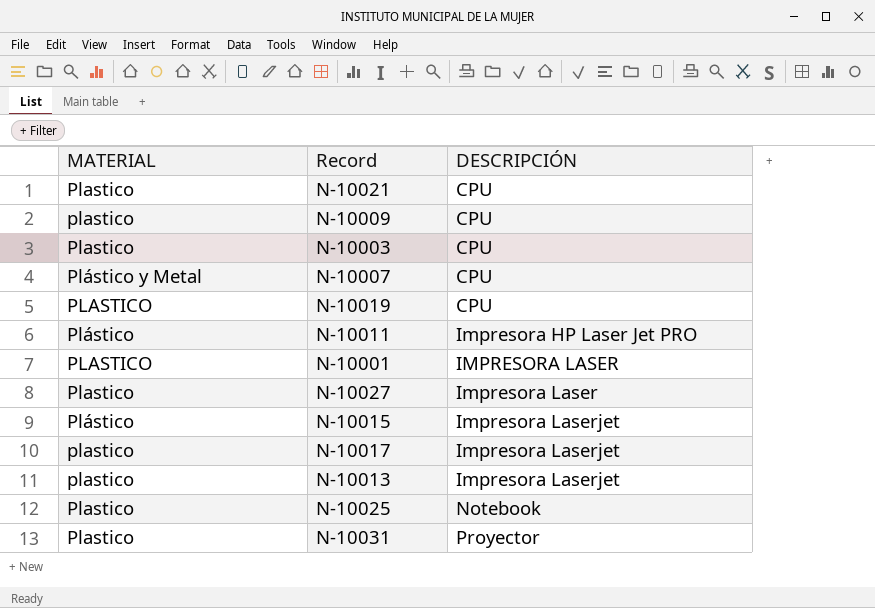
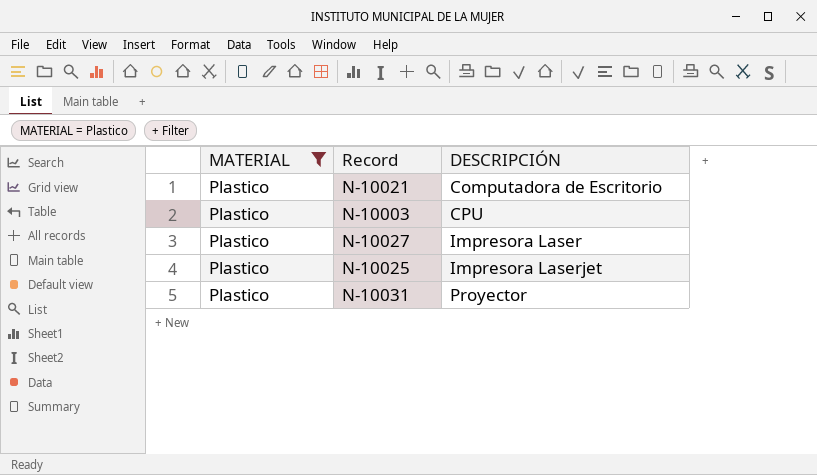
filter: none -> MATERIAL = Plastico
N-10021 | DESCRIPCIÓN: CPU -> Computadora de Escritorio
N-10025 | DESCRIPCIÓN: Notebook -> Impresora Laserjet

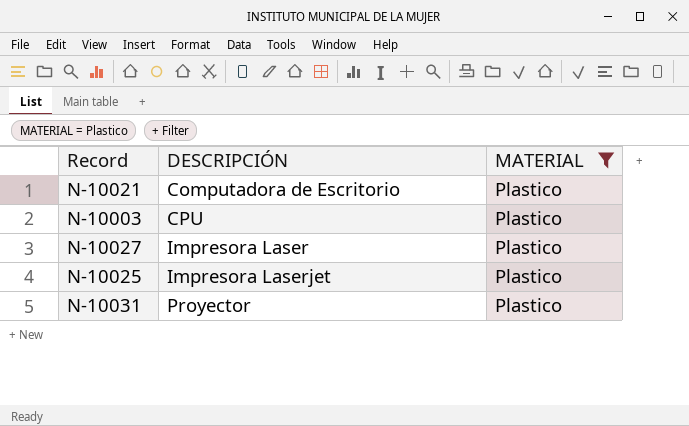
column MATERIAL | position: 1 -> 3

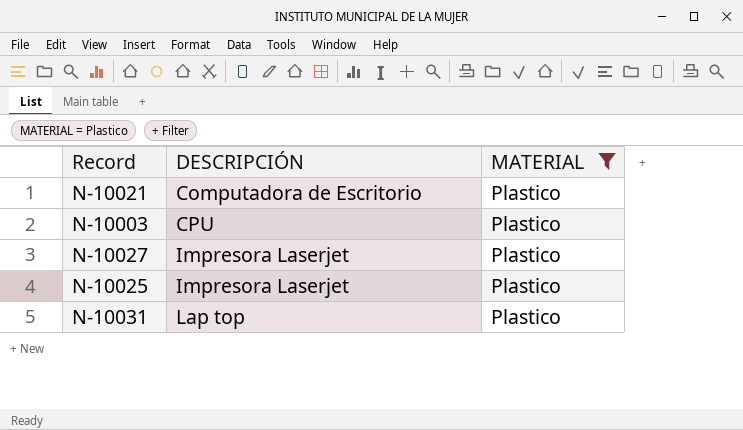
N-10027 | DESCRIPCIÓN: Impresora Laser -> Impresora Laserjet
N-10031 | DESCRIPCIÓN: Proyector -> Lap top

